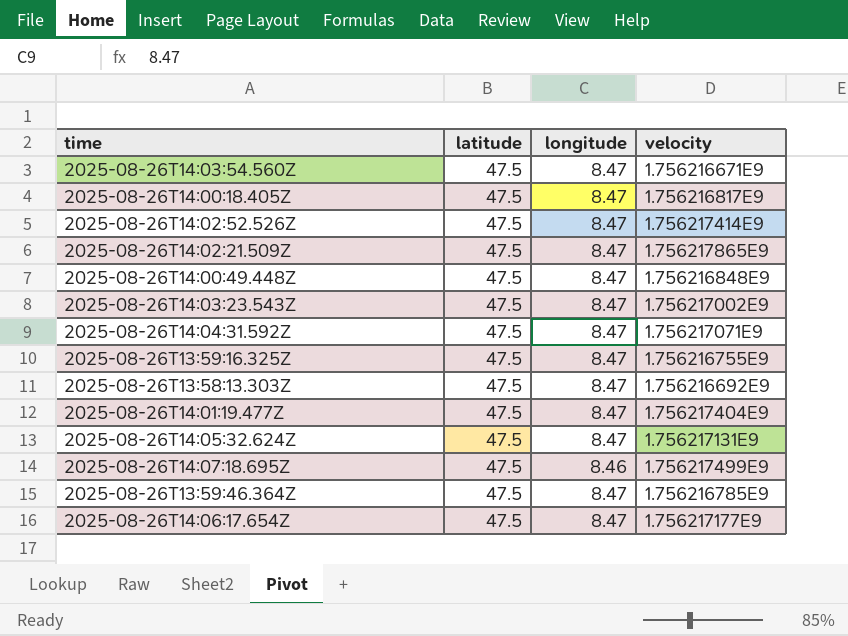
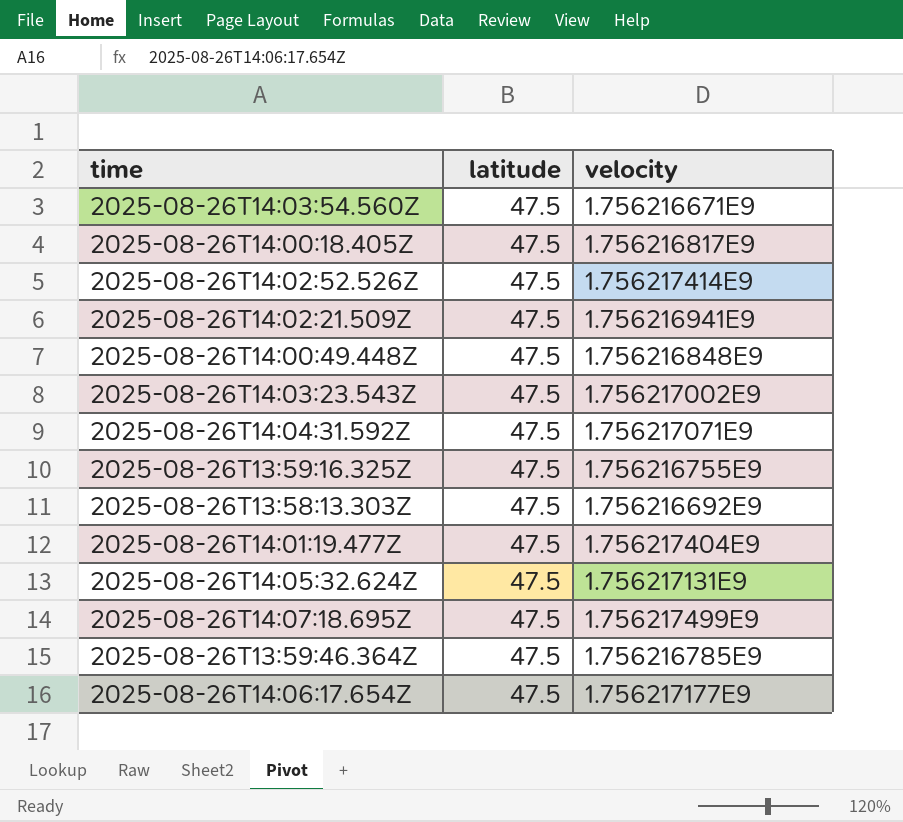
column longitude | position: 3 -> none
2025-08-26T14:02:21.509Z | velocity: 1.756217865E9 -> 1.756216941E9

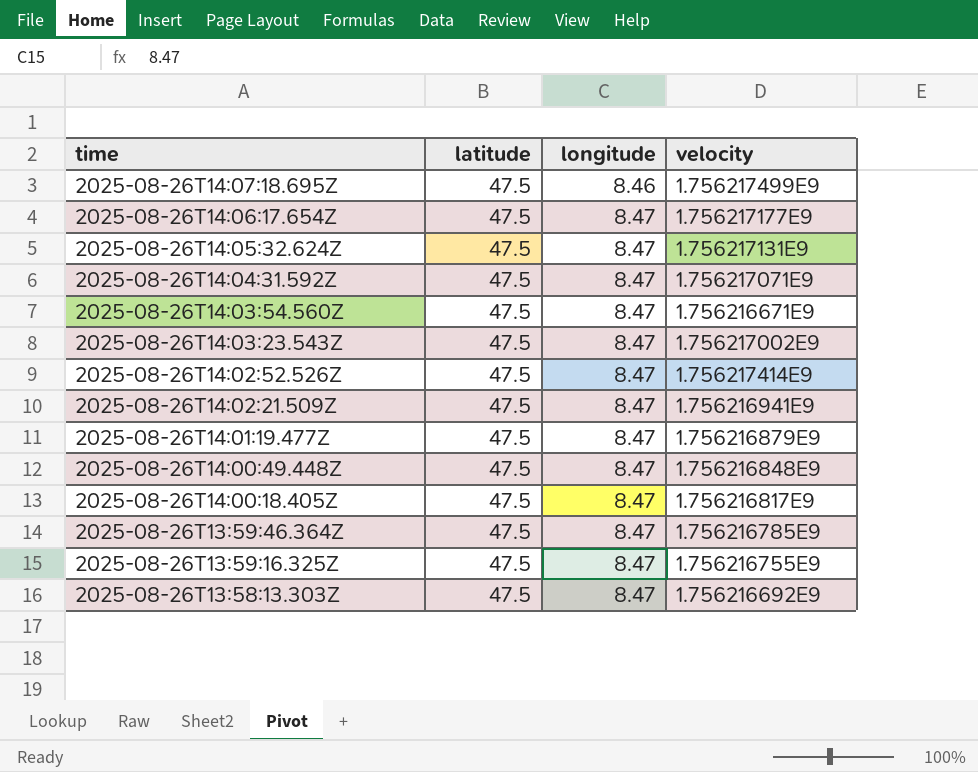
row order: none -> time descending
column longitude | position: none -> 3
2025-08-26T14:01:19.477Z | velocity: 1.756217404E9 -> 1.756216879E9

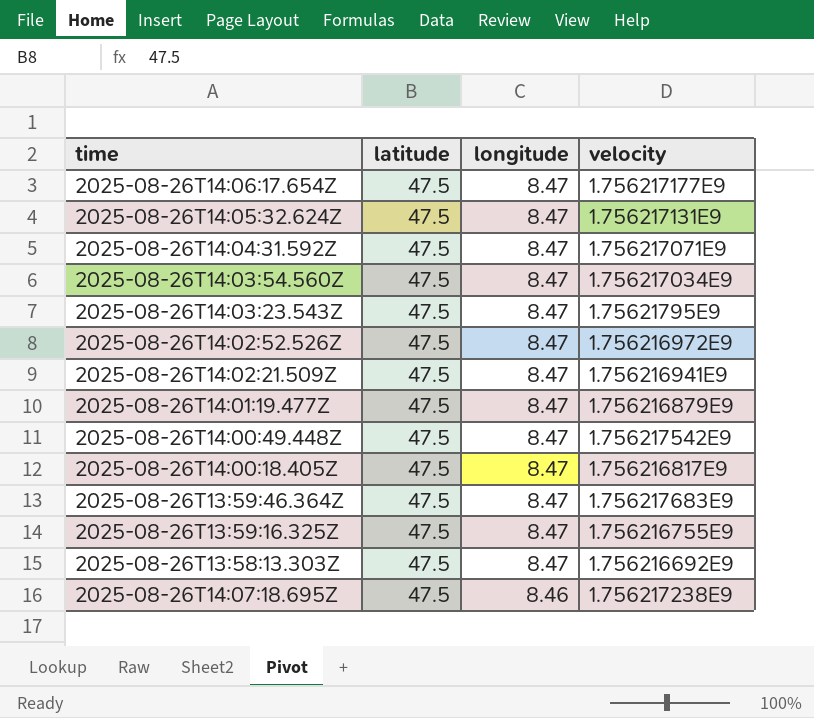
row order: time descending -> longitude descending
2025-08-26T14:03:54.560Z | velocity: 1.756216671E9 -> 1.756217034E9
2025-08-26T14:03:23.543Z | velocity: 1.756217002E9 -> 1.75621795E9
2025-08-26T14:02:52.526Z | velocity: 1.756217414E9 -> 1.756216972E9
2025-08-26T14:00:49.448Z | velocity: 1.756216848E9 -> 1.756217542E9
2025-08-26T13:59:46.364Z | velocity: 1.756216785E9 -> 1.756217683E9
2025-08-26T14:07:18.695Z | velocity: 1.756217499E9 -> 1.756217238E9

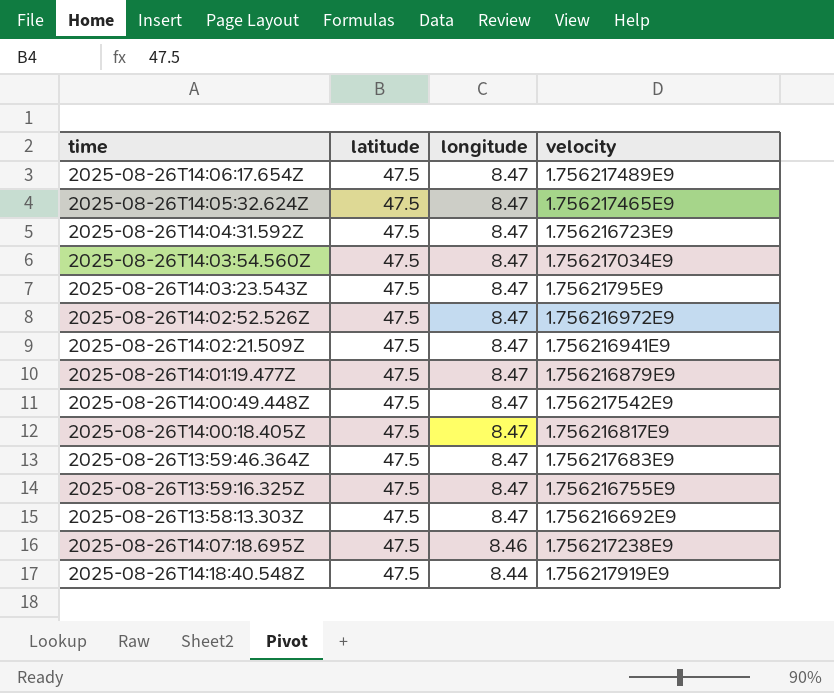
2025-08-26T14:06:17.654Z | velocity: 1.756217177E9 -> 1.756217489E9
2025-08-26T14:05:32.624Z | velocity: 1.756217131E9 -> 1.756217465E9
2025-08-26T14:04:31.592Z | velocity: 1.756217071E9 -> 1.756216723E9
row 2025-08-26T14:18:40.548Z: none -> 47.5 | 8.44 | 1.756217919E9

